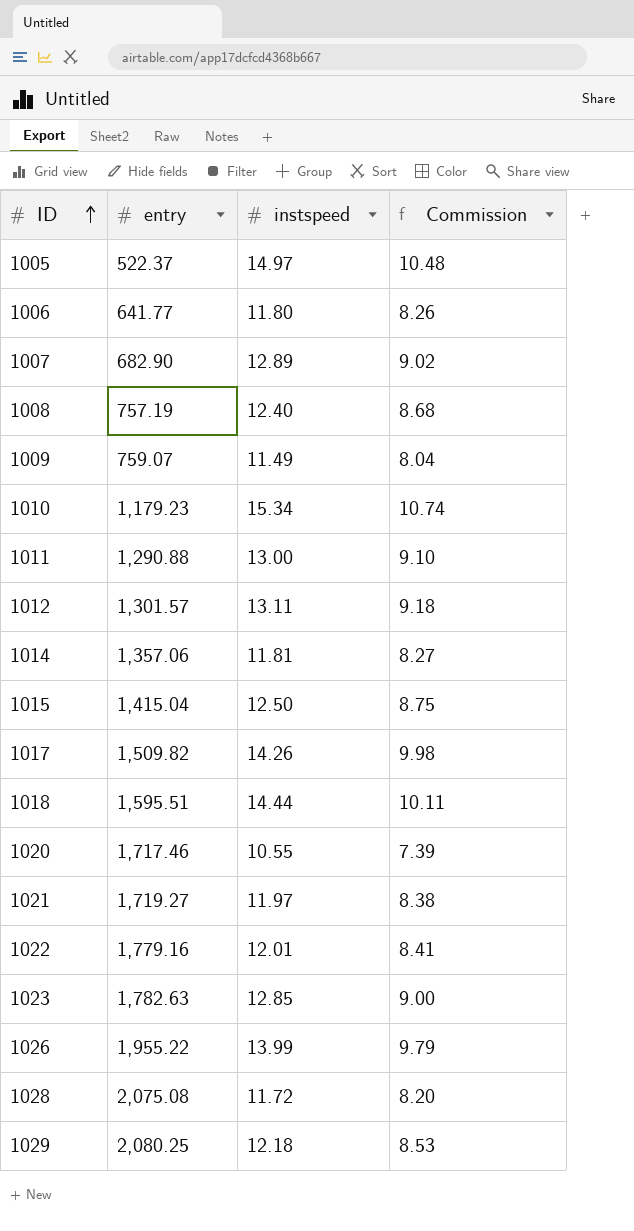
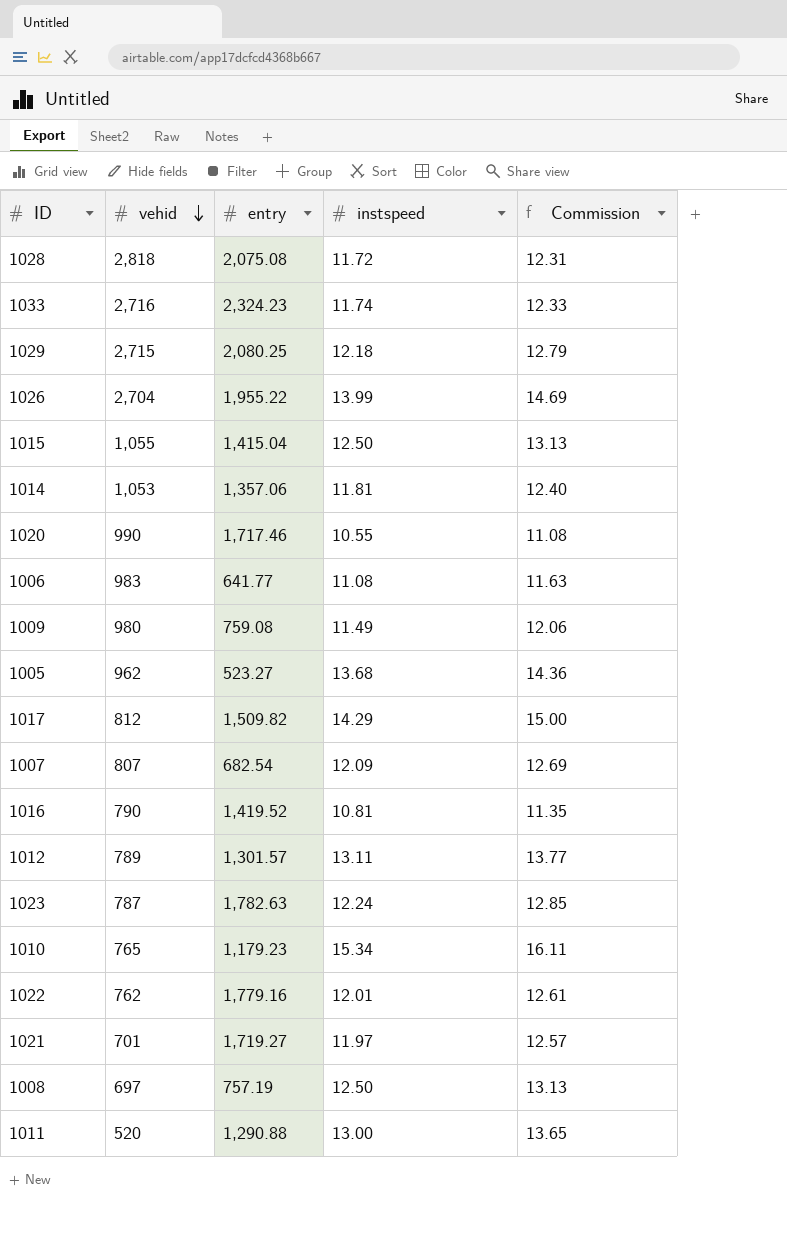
row order: ID ascending -> vehid descending
column vehid | position: none -> 2
column Commission | formula: [instspeed] * 0.7 -> [instspeed] * 1.05
row 1018: 1,595.51 | 14.44 | 10.11 -> none
row 1033: none -> 2,716 | 2,324.23 | 11.74 | 12.33
1006 | instspeed: 11.80 -> 11.08
1009 | entry: 759.07 -> 759.08
1005 | entry: 522.37 -> 523.27
1005 | instspeed: 14.97 -> 13.68
1017 | instspeed: 14.26 -> 14.29
1007 | entry: 682.90 -> 682.54
1007 | instspeed: 12.89 -> 12.09
row 1016: none -> 790 | 1,419.52 | 10.81 | 11.35
1023 | instspeed: 12.85 -> 12.24
1008 | instspeed: 12.40 -> 12.50

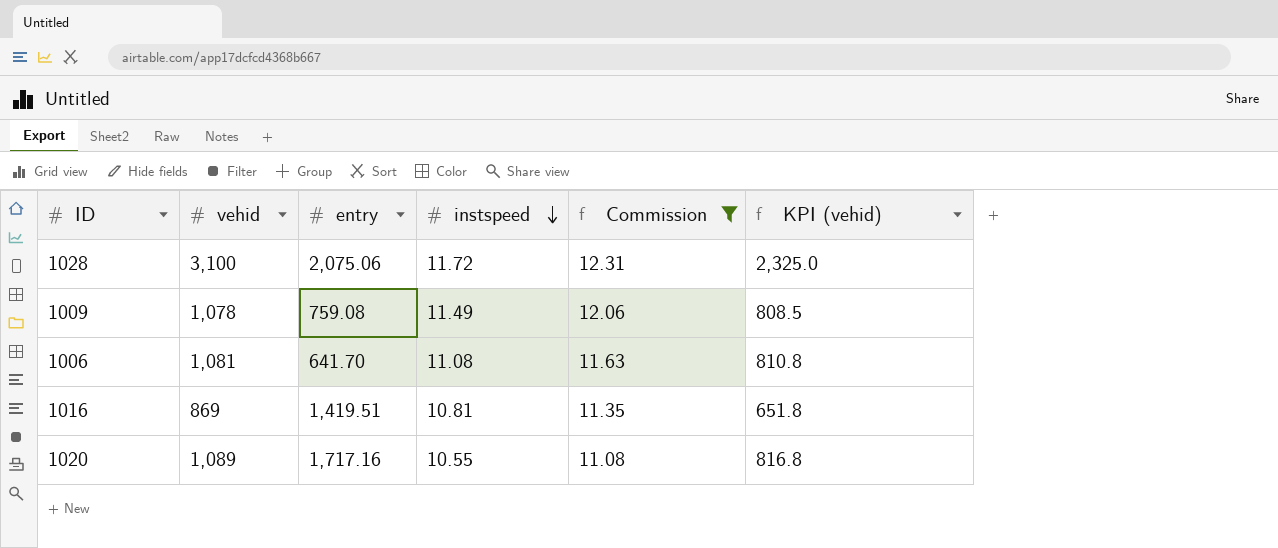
filter: none -> Commission <= 12.31
row order: vehid descending -> instspeed descending
column KPI (vehid) | formula: none -> [vehid] * 0.75
1028 | vehid: 2,818 -> 3,100
1028 | entry: 2,075.08 -> 2,075.06
1009 | vehid: 980 -> 1,078
1006 | vehid: 983 -> 1,081
1006 | entry: 641.77 -> 641.70
1016 | vehid: 790 -> 869
1016 | entry: 1,419.52 -> 1,419.51
1020 | vehid: 990 -> 1,089
1020 | entry: 1,717.46 -> 1,717.16

